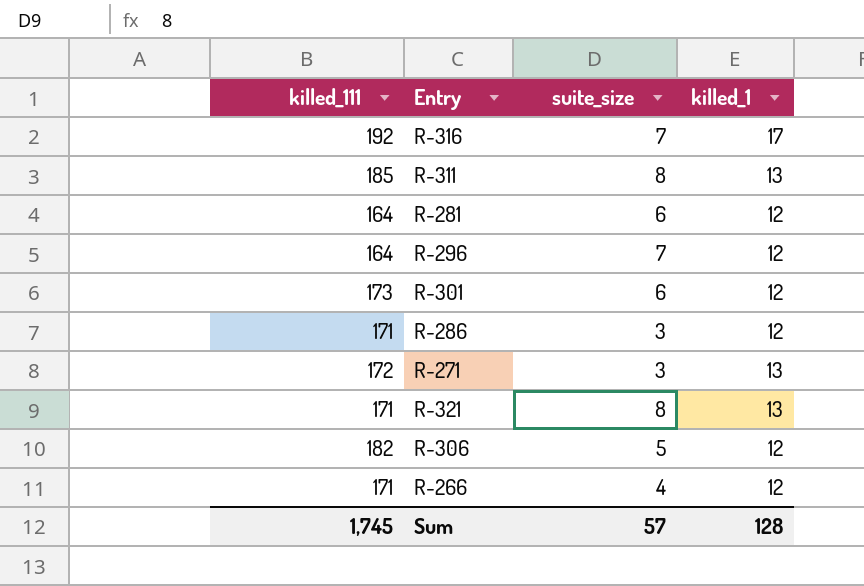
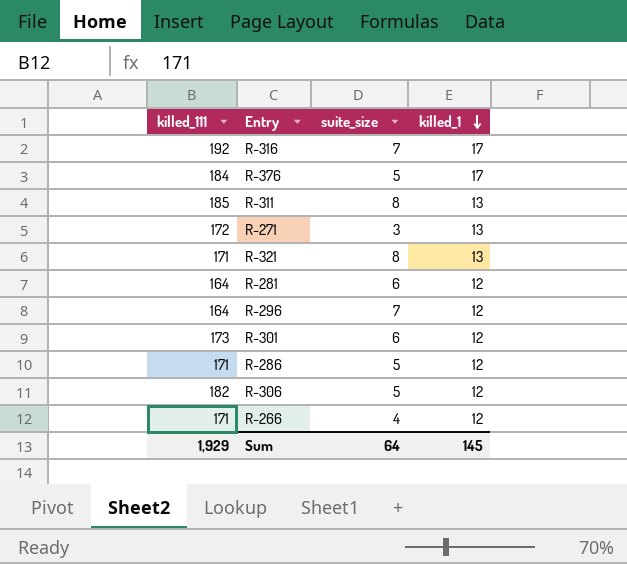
row order: none -> killed_1 descending
row R-376: none -> 184 | 5 | 17
R-286 | suite_size: 3 -> 5
Sum | killed_111: 1,745 -> 1,929
Sum | suite_size: 57 -> 64
Sum | killed_1: 128 -> 145

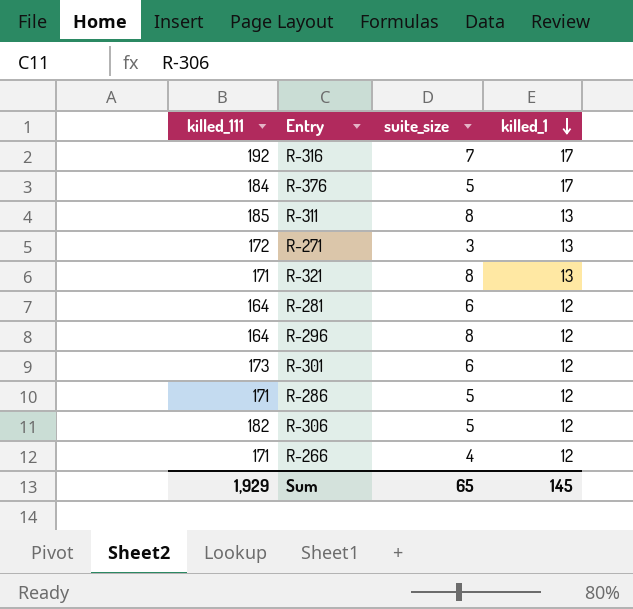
R-296 | suite_size: 7 -> 8
Sum | suite_size: 64 -> 65

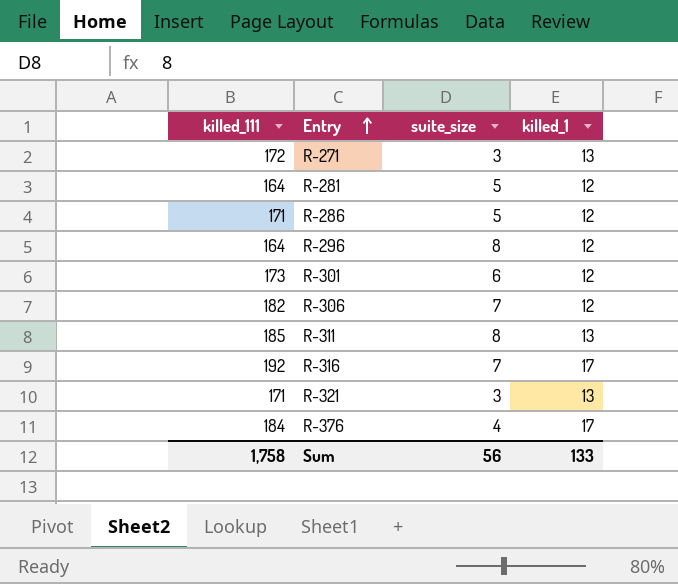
row order: killed_1 descending -> Entry ascending
row R-266: 171 | 4 | 12 -> none
R-281 | suite_size: 6 -> 5
R-306 | suite_size: 5 -> 7
R-321 | suite_size: 8 -> 3
R-376 | suite_size: 5 -> 4
Sum | killed_111: 1,929 -> 1,758
Sum | suite_size: 65 -> 56
Sum | killed_1: 145 -> 133

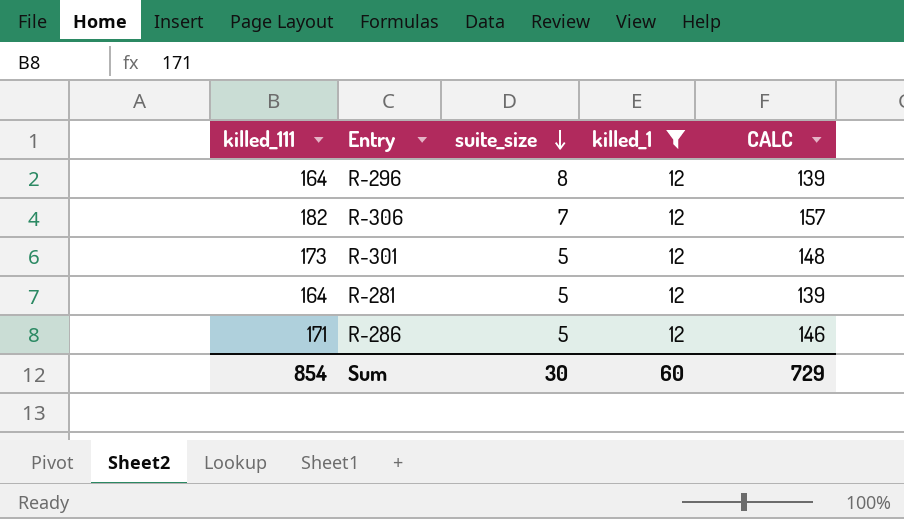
filter: none -> killed_1 = 12
row order: Entry ascending -> suite_size descending
column CALC | formula: none -> [killed_111] - 25
R-301 | suite_size: 6 -> 5
Sum | killed_111: 1,758 -> 854
Sum | suite_size: 56 -> 30
Sum | killed_1: 133 -> 60

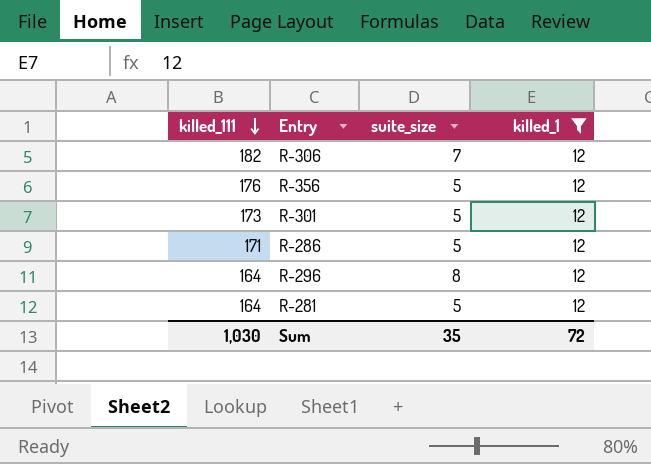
row order: suite_size descending -> killed_111 descending
column CALC | formula: [killed_111] - 25 -> none
row R-356: none -> 176 | 5 | 12
Sum | killed_111: 854 -> 1,030
Sum | suite_size: 30 -> 35
Sum | killed_1: 60 -> 72

